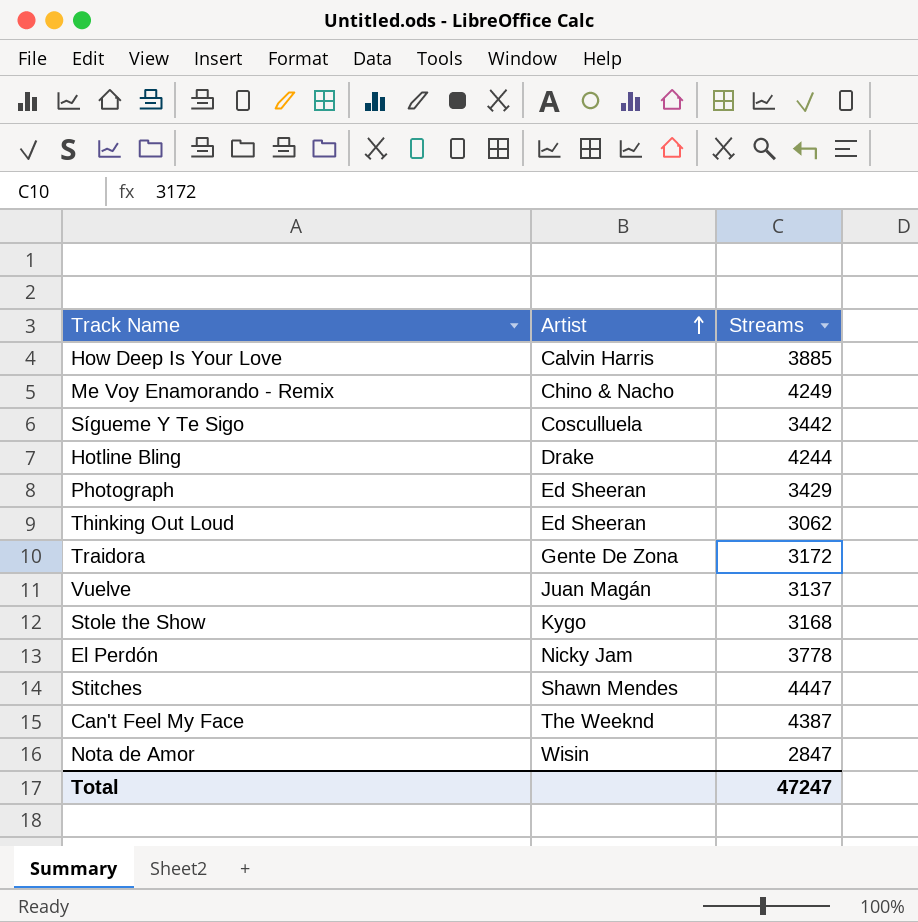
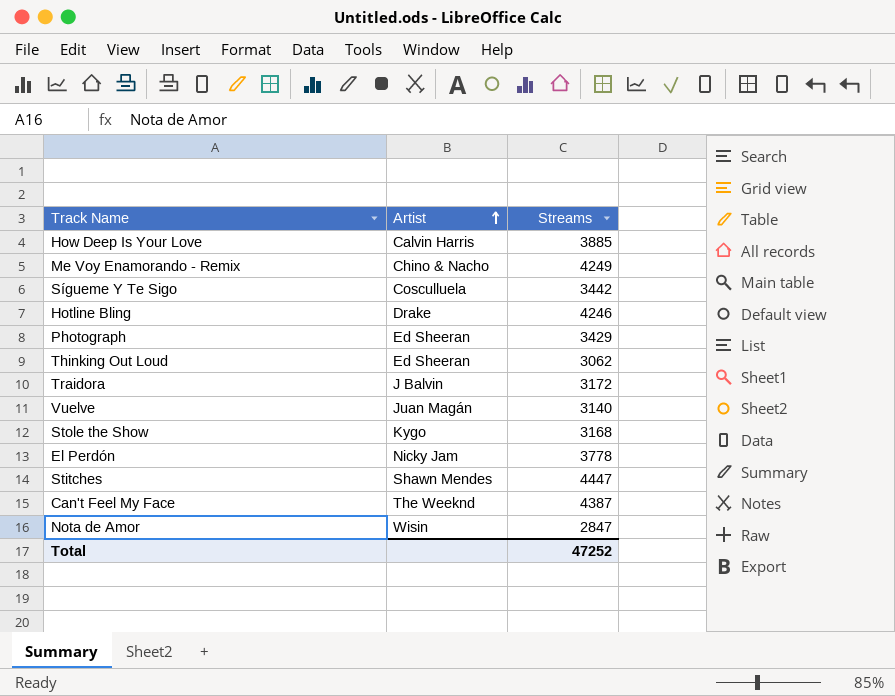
Hotline Bling | Streams: 4244 -> 4246
Traidora | Artist: Gente De Zona -> J Balvin
Vuelve | Streams: 3137 -> 3140
Total | Streams: 47247 -> 47252

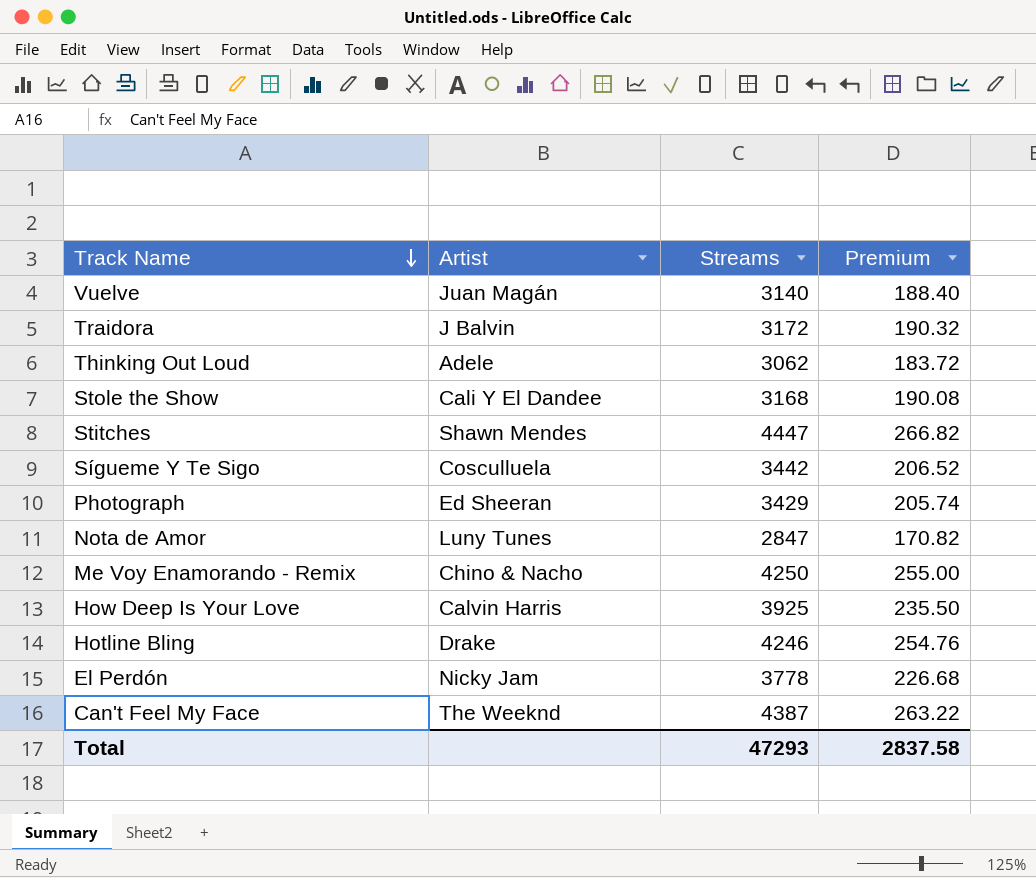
row order: Artist ascending -> Track Name descending
column Premium | formula: none -> [Streams] * 0.06
Thinking Out Loud | Artist: Ed Sheeran -> Adele
Stole the Show | Artist: Kygo -> Cali Y El Dandee
Nota de Amor | Artist: Wisin -> Luny Tunes
Me Voy Enamorando - Remix | Streams: 4249 -> 4250
How Deep Is Your Love | Streams: 3885 -> 3925
Total | Streams: 47252 -> 47293

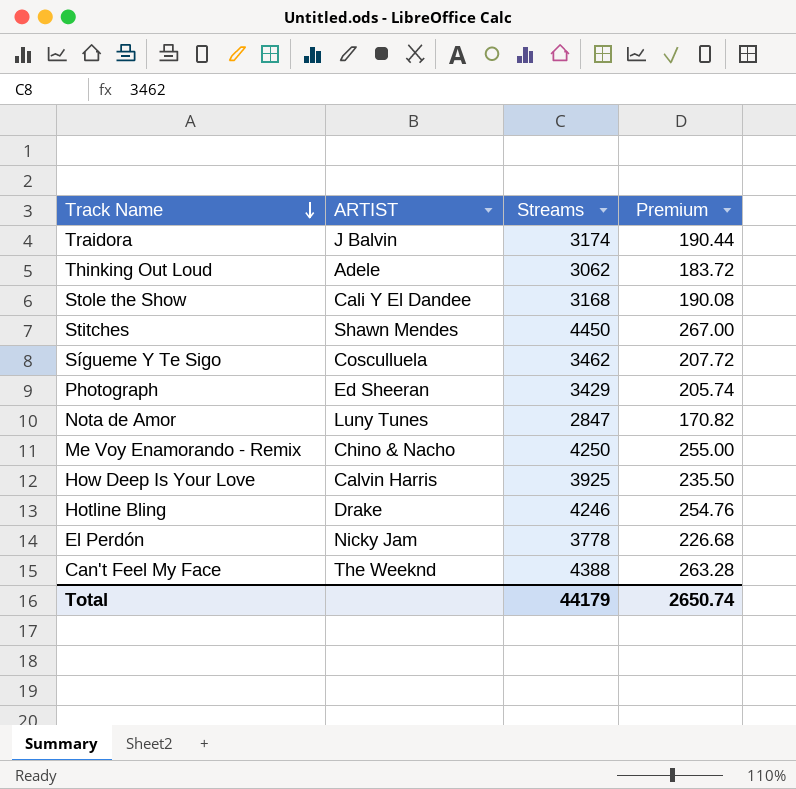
column name: Artist -> ARTIST
row Vuelve: Juan Magán | 3140 | 188.40 -> none
Traidora | Streams: 3172 -> 3174
Traidora | Premium: 190.32 -> 190.44
Stitches | Streams: 4447 -> 4450
Stitches | Premium: 266.82 -> 267.00
Sígueme Y Te Sigo | Streams: 3442 -> 3462
Sígueme Y Te Sigo | Premium: 206.52 -> 207.72
Can't Feel My Face | Streams: 4387 -> 4388
Can't Feel My Face | Premium: 263.22 -> 263.28
Total | Streams: 47293 -> 44179
Total | Premium: 2837.58 -> 2650.74

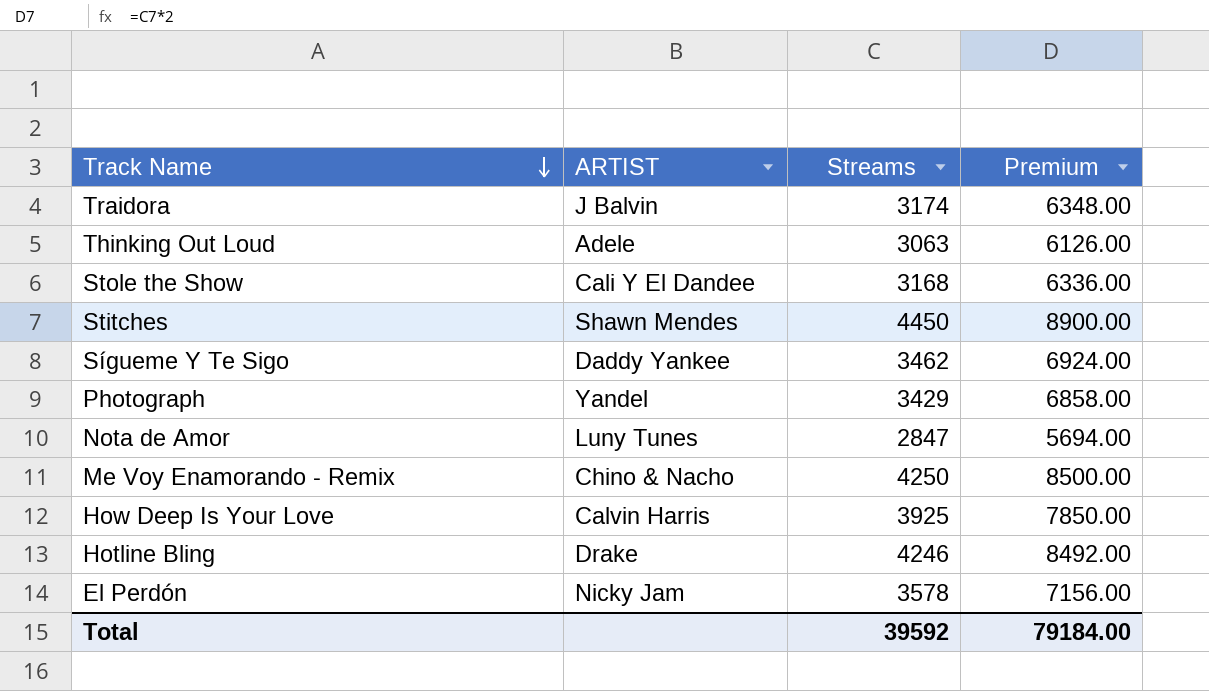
column Premium | formula: [Streams] * 0.06 -> [Streams] * 2
row Can't Feel My Face: The Weeknd | 4388 | 263.28 -> none
Thinking Out Loud | Streams: 3062 -> 3063
Sígueme Y Te Sigo | ARTIST: Cosculluela -> Daddy Yankee
Photograph | ARTIST: Ed Sheeran -> Yandel
El Perdón | Streams: 3778 -> 3578
Total | Streams: 44179 -> 39592
Total | Premium: 2650.74 -> 79184.00

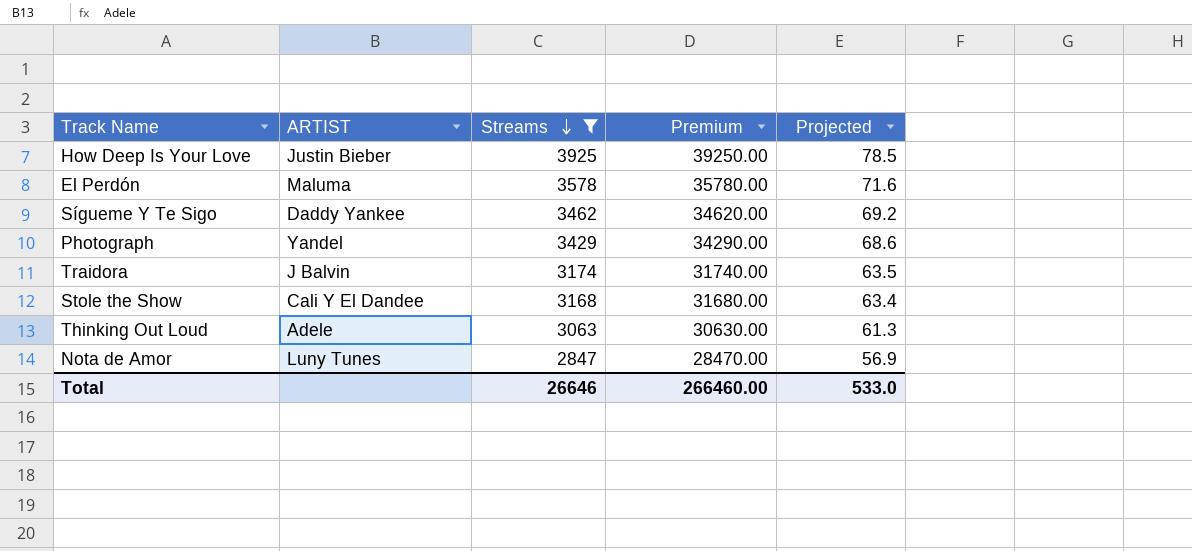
filter: none -> Streams <= 3925
row order: Track Name descending -> Streams descending
column Premium | formula: [Streams] * 2 -> [Streams] * 10
column Projected | formula: none -> [Streams] * 0.02
How Deep Is Your Love | ARTIST: Calvin Harris -> Justin Bieber
El Perdón | ARTIST: Nicky Jam -> Maluma
Total | Streams: 39592 -> 26646
Total | Premium: 79184.00 -> 266460.00

